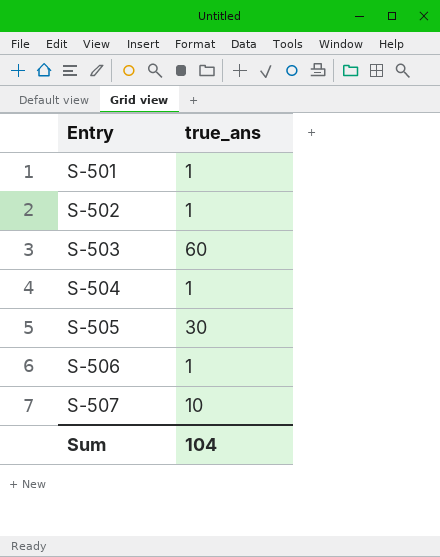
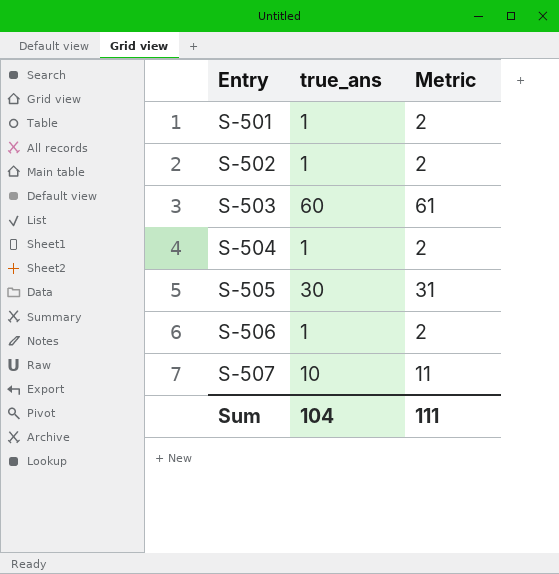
column Metric | formula: none -> [true_ans] + 1

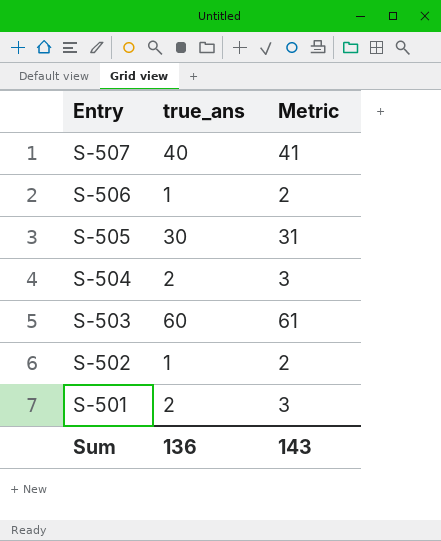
row order: Entry ascending -> Entry descending
S-507 | true_ans: 10 -> 40
S-507 | Metric: 11 -> 41
S-504 | true_ans: 1 -> 2
S-504 | Metric: 2 -> 3
S-501 | true_ans: 1 -> 2
S-501 | Metric: 2 -> 3
Sum | true_ans: 104 -> 136
Sum | Metric: 111 -> 143

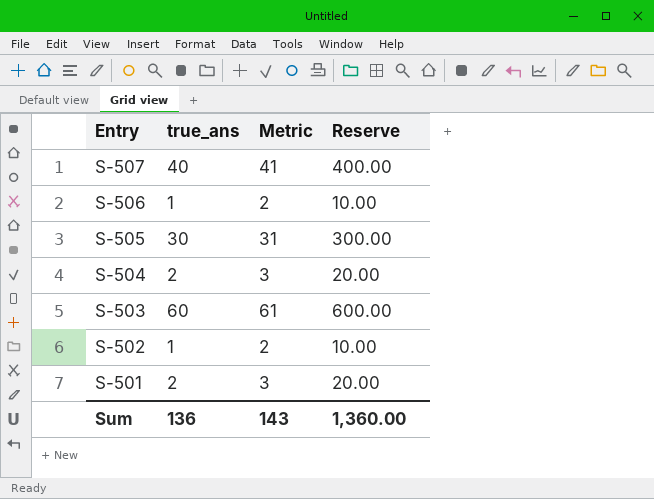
column Reserve | formula: none -> [true_ans] * 10

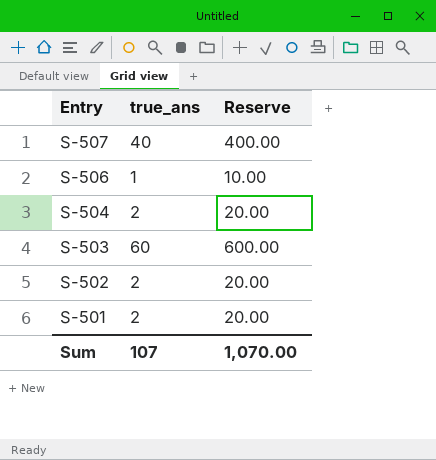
column Metric | formula: [true_ans] + 1 -> none
row S-505: 30 | 31 | 300.00 -> none
S-502 | true_ans: 1 -> 2
S-502 | Reserve: 10.00 -> 20.00
Sum | true_ans: 136 -> 107
Sum | Reserve: 1,360.00 -> 1,070.00

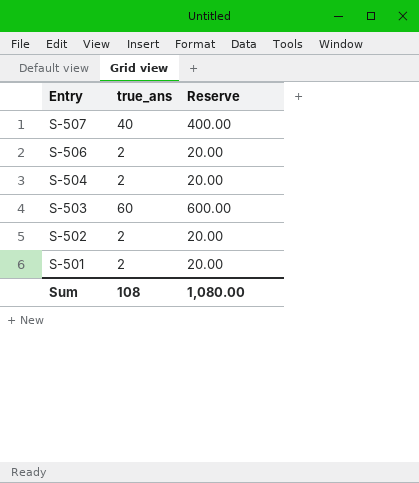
S-506 | true_ans: 1 -> 2
S-506 | Reserve: 10.00 -> 20.00
Sum | true_ans: 107 -> 108
Sum | Reserve: 1,070.00 -> 1,080.00

